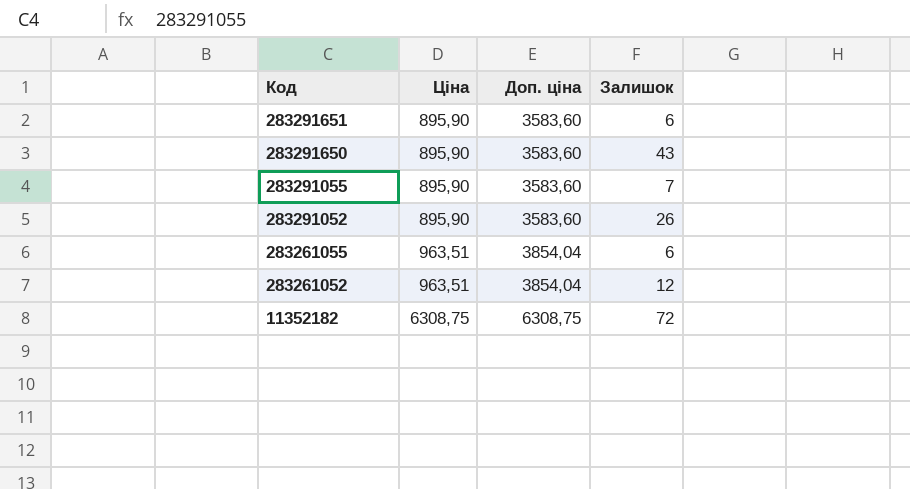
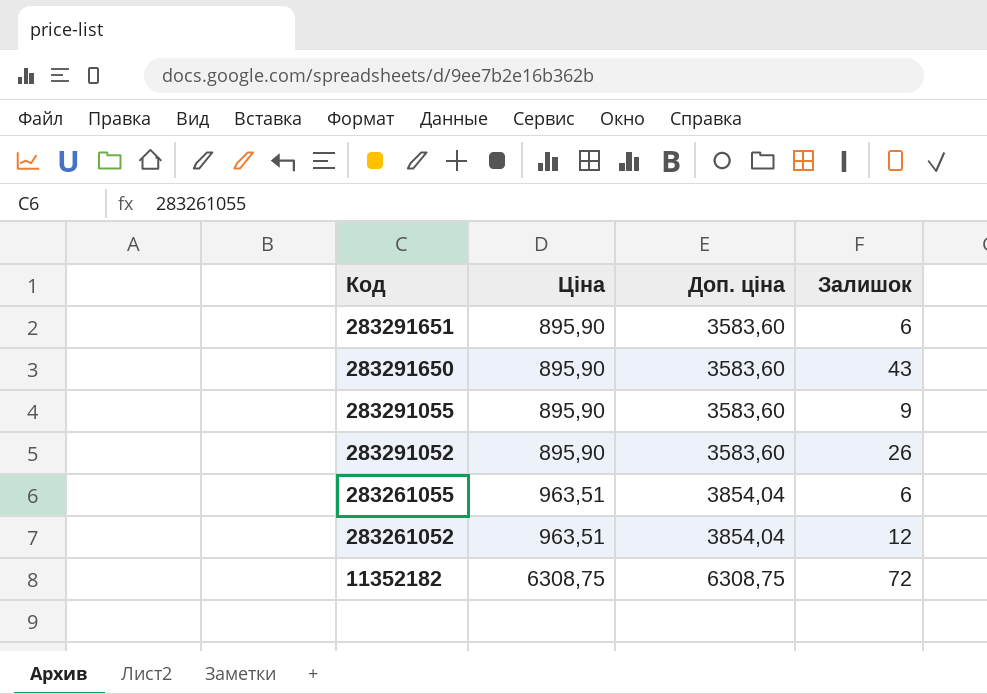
283291055 | Залишок: 7 -> 9

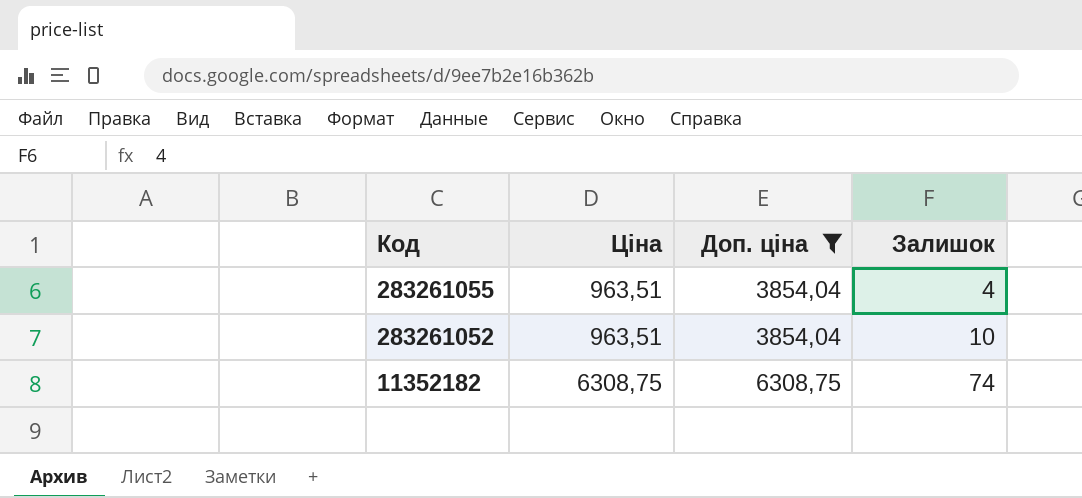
filter: none -> Доп. ціна != 3583,60
283261055 | Залишок: 6 -> 4
283261052 | Залишок: 12 -> 10
11352182 | Залишок: 72 -> 74

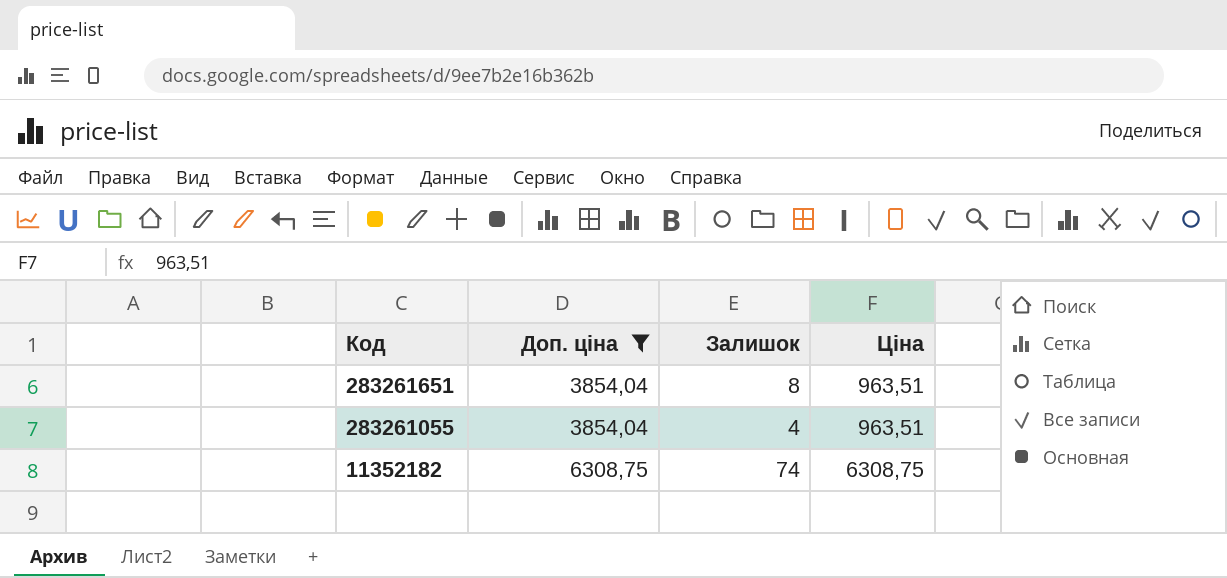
column Ціна | position: 2 -> 4
row 283261052: 963,51 | 3854,04 | 10 -> none
row 283261651: none -> 3854,04 | 8 | 963,51

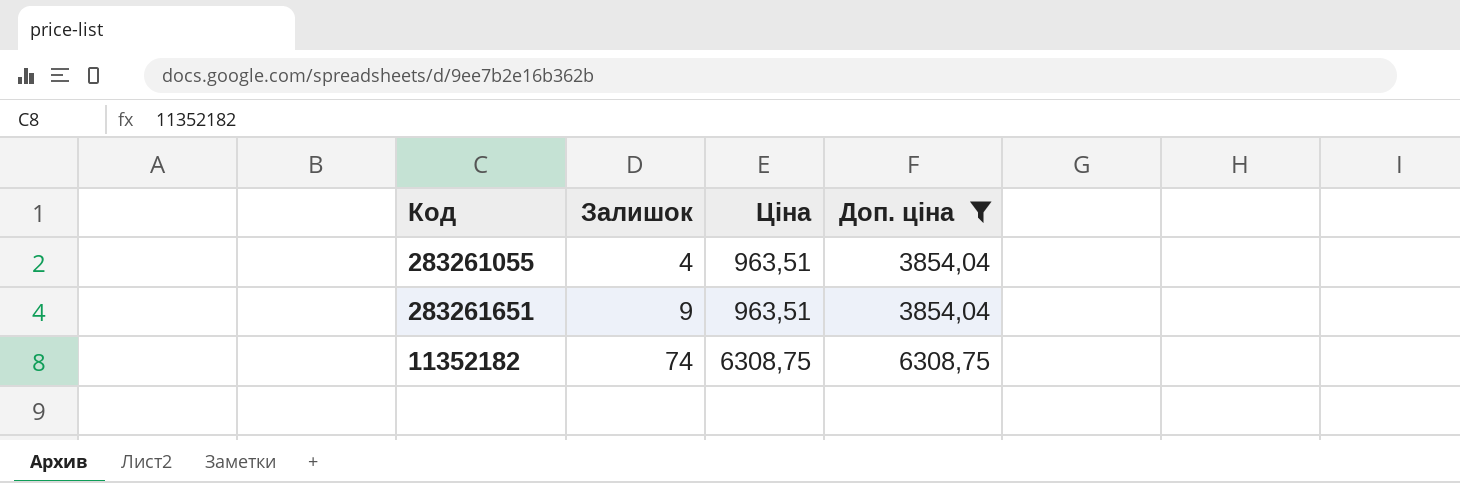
row order: Код descending -> Залишок ascending
column Доп. ціна | position: 2 -> 4
283261651 | Залишок: 8 -> 9

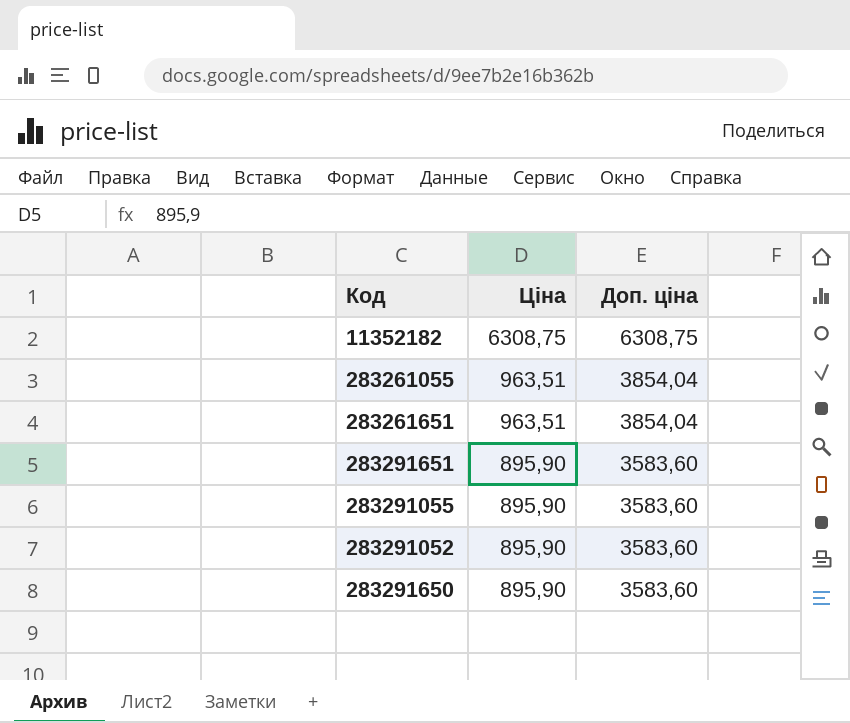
filter: Доп. ціна != 3583,60 -> none
row order: Залишок ascending -> Ціна descending
column Залишок | position: 2 -> none

